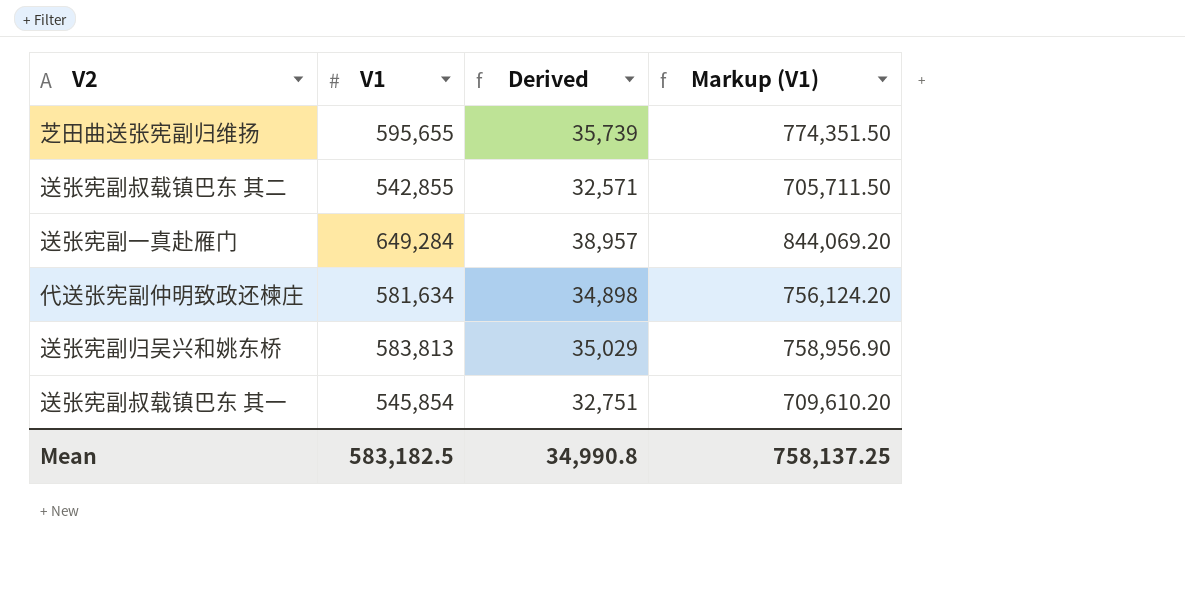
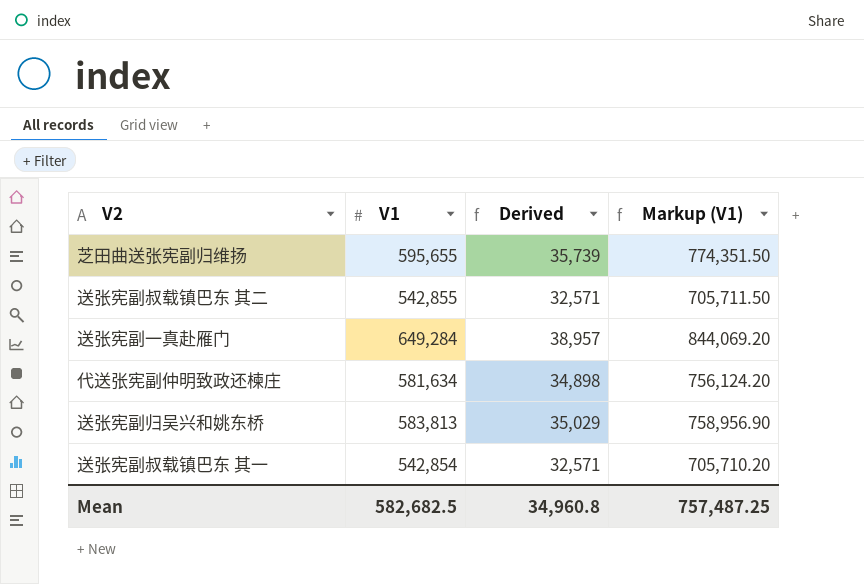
送张宪副叔载镇巴东 其一 | V1: 545,854 -> 542,854
送张宪副叔载镇巴东 其一 | Derived: 32,751 -> 32,571
送张宪副叔载镇巴东 其一 | Markup (V1): 709,610.20 -> 705,710.20
Mean | V1: 583,182.5 -> 582,682.5
Mean | Derived: 34,990.8 -> 34,960.8
Mean | Markup (V1): 758,137.25 -> 757,487.25

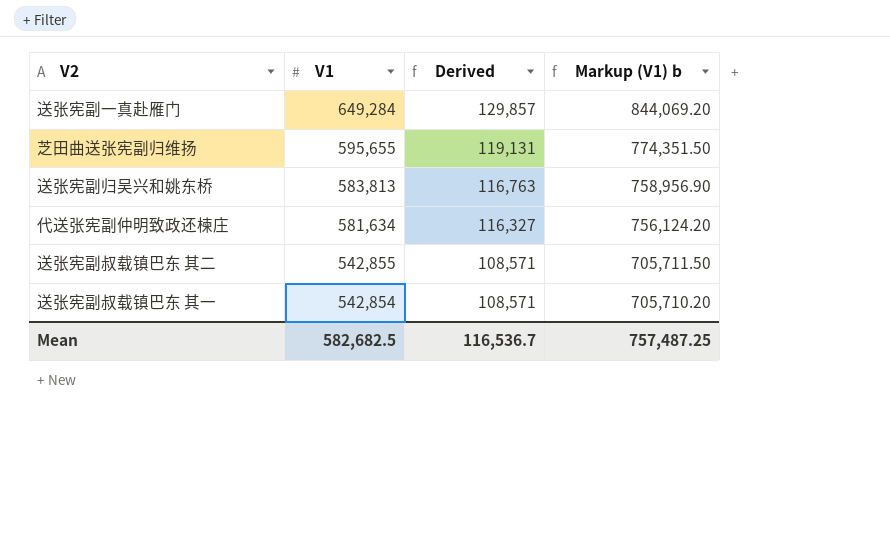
row order: none -> V1 descending
column Derived | formula: [V1] * 0.06 -> [V1] * 0.2
column name: Markup (V1) -> Markup (V1) b
Mean | Derived: 34,960.8 -> 116,536.7

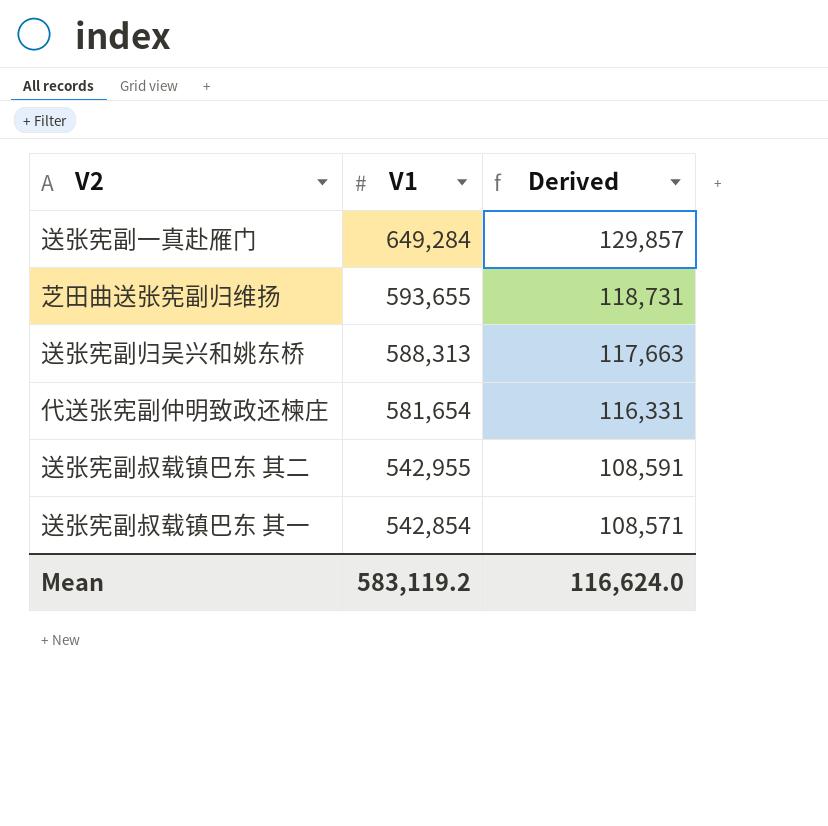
column Markup (V1) b | formula: [V1] * 1.3 -> none
芝田曲送张宪副归维扬 | V1: 595,655 -> 593,655
芝田曲送张宪副归维扬 | Derived: 119,131 -> 118,731
送张宪副归吴兴和姚东桥 | V1: 583,813 -> 588,313
送张宪副归吴兴和姚东桥 | Derived: 116,763 -> 117,663
代送张宪副仲明致政还楝庄 | V1: 581,634 -> 581,654
代送张宪副仲明致政还楝庄 | Derived: 116,327 -> 116,331
送张宪副叔载镇巴东 其二 | V1: 542,855 -> 542,955
送张宪副叔载镇巴东 其二 | Derived: 108,571 -> 108,591
Mean | V1: 582,682.5 -> 583,119.2
Mean | Derived: 116,536.7 -> 116,624.0

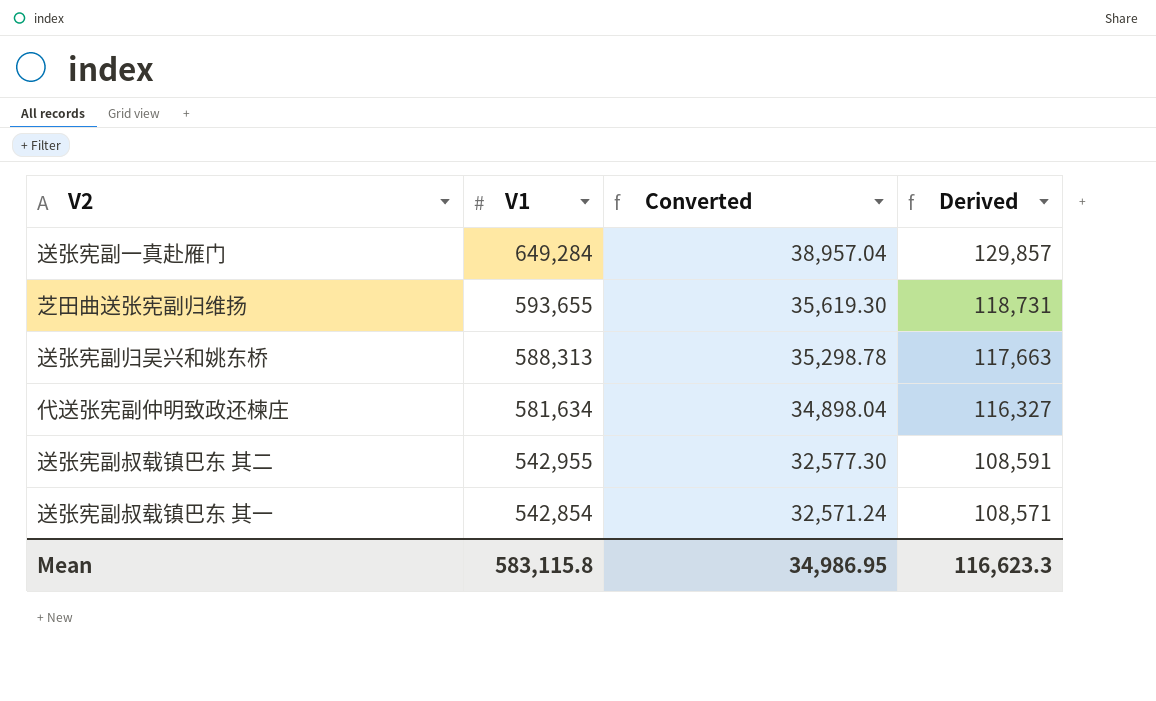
column Converted | formula: none -> [V1] * 0.06
代送张宪副仲明致政还楝庄 | V1: 581,654 -> 581,634
代送张宪副仲明致政还楝庄 | Derived: 116,331 -> 116,327
Mean | V1: 583,119.2 -> 583,115.8
Mean | Derived: 116,624.0 -> 116,623.3

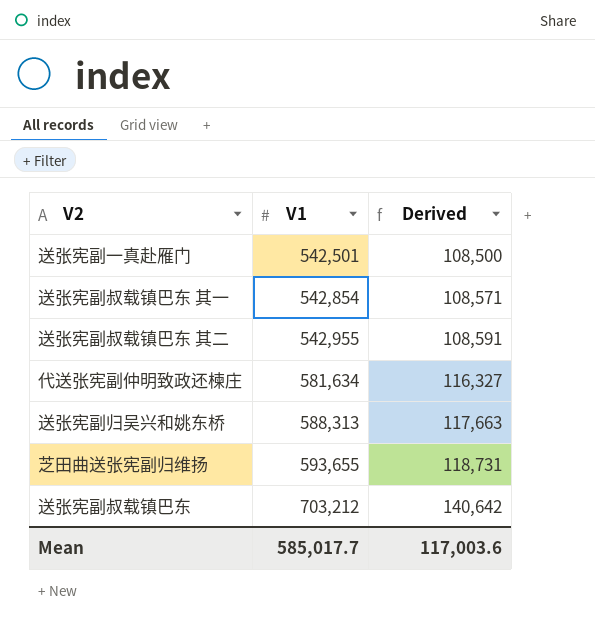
row order: V1 descending -> V1 ascending
column Converted | formula: [V1] * 0.06 -> none
送张宪副一真赴雁门 | V1: 649,284 -> 542,501
送张宪副一真赴雁门 | Derived: 129,857 -> 108,500
row 送张宪副叔载镇巴东: none -> 703,212 | 140,642
Mean | V1: 583,115.8 -> 585,017.7
Mean | Derived: 116,623.3 -> 117,003.6

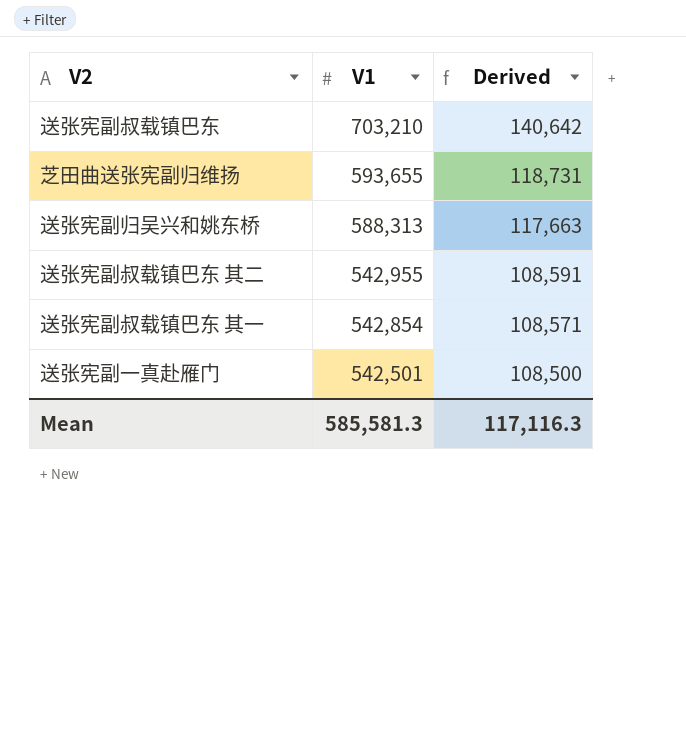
row order: V1 ascending -> V1 descending
row 代送张宪副仲明致政还楝庄: 581,634 | 116,327 -> none
送张宪副叔载镇巴东 | V1: 703,212 -> 703,210
Mean | V1: 585,017.7 -> 585,581.3
Mean | Derived: 117,003.6 -> 117,116.3

